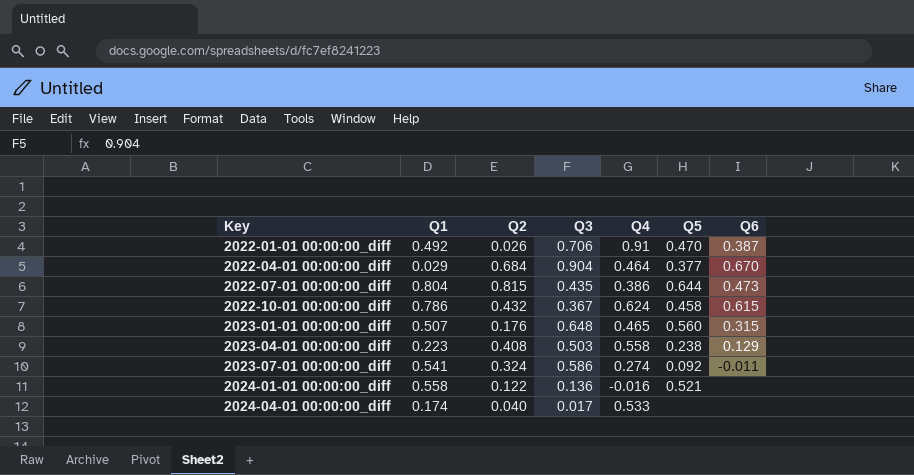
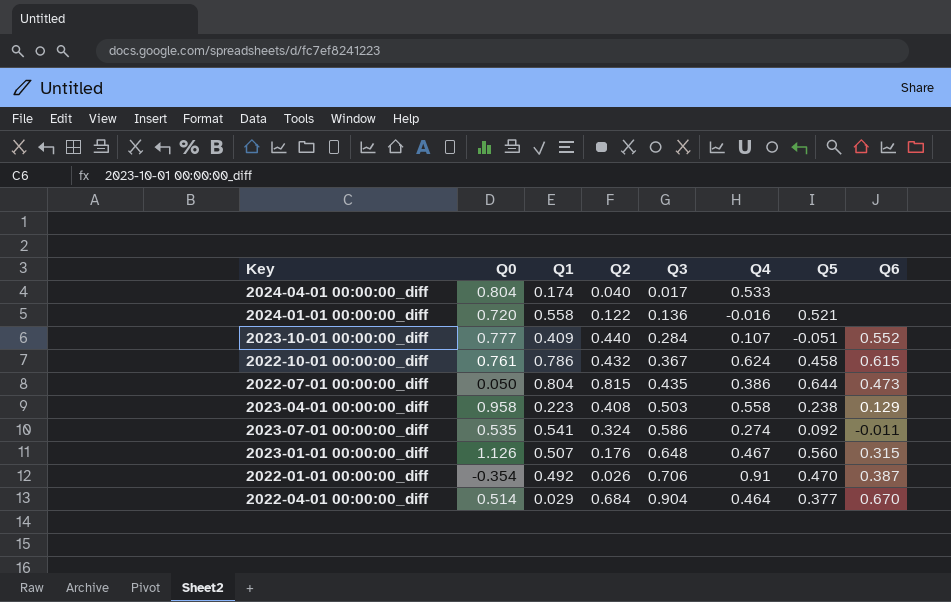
row order: Key ascending -> Q3 ascending
column Q0 | position: none -> 2
row 2023-10-01 00:00:00_diff: none -> 0.777 | 0.409 | 0.440 | 0.284 | 0.107 | -0.051 | 0.552
2023-01-01 00:00:00_diff | Q4: 0.465 -> 0.467

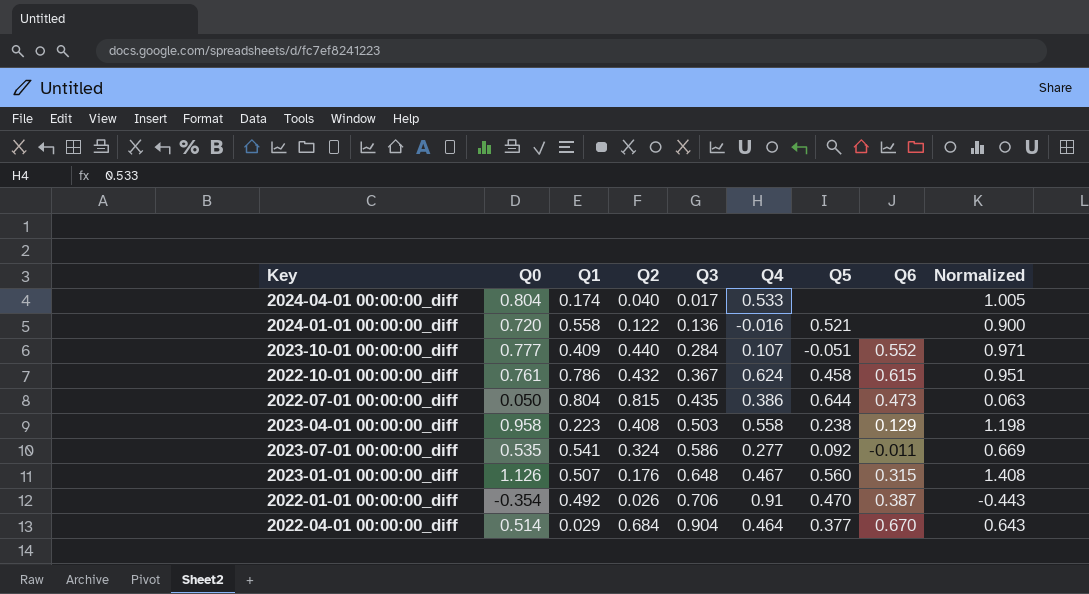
column Normalized | formula: none -> [Q0] * 1.25
2023-07-01 00:00:00_diff | Q4: 0.274 -> 0.277

